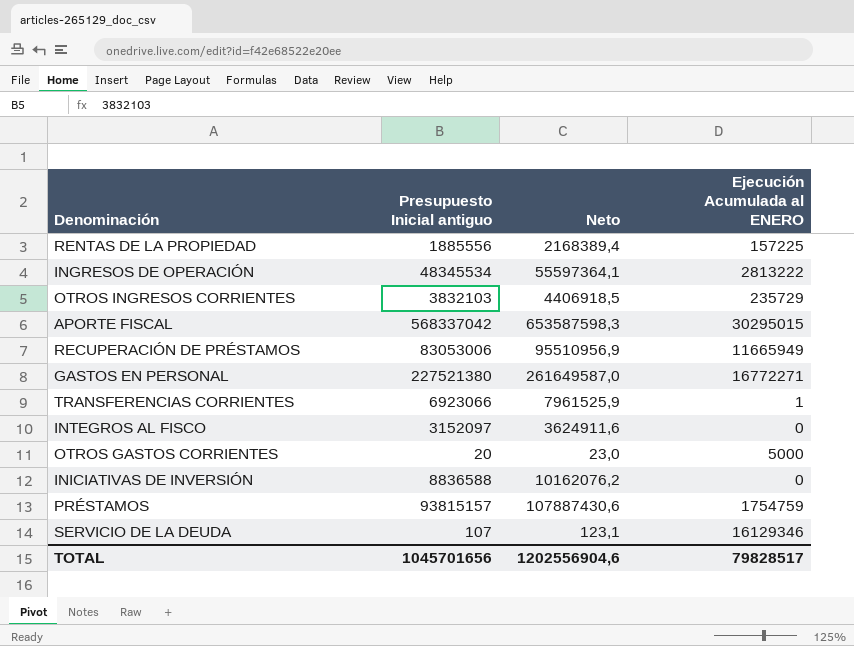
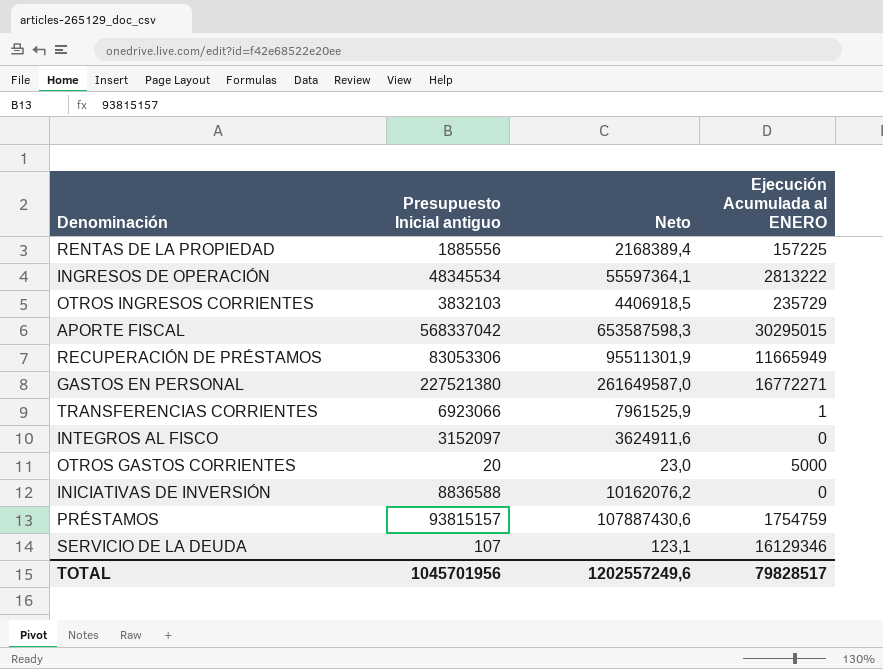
RECUPERACIÓN DE PRÉSTAMOS | Presupuesto Inicial antiguo: 83053006 -> 83053306
RECUPERACIÓN DE PRÉSTAMOS | Neto: 95510956,9 -> 95511301,9
TOTAL | Presupuesto Inicial antiguo: 1045701656 -> 1045701956
TOTAL | Neto: 1202556904,6 -> 1202557249,6

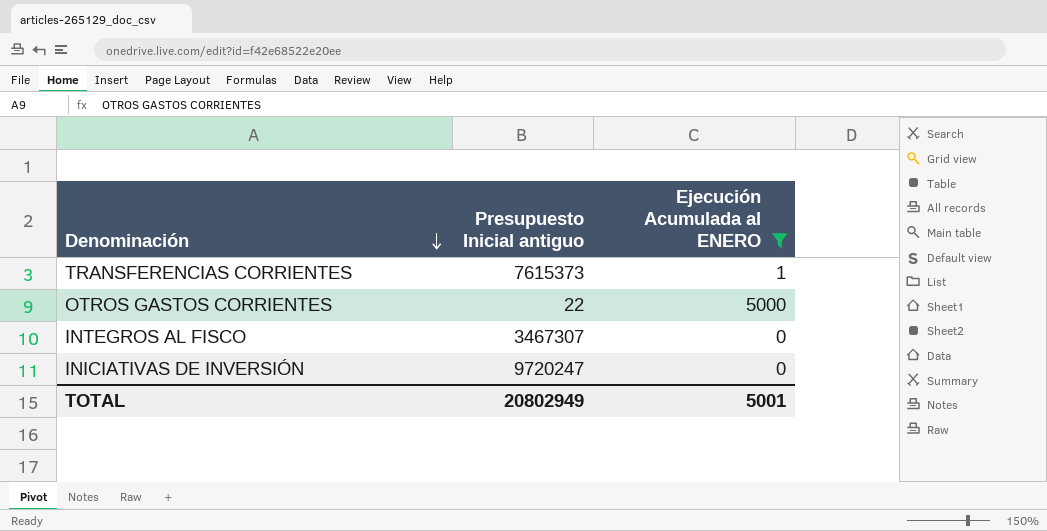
filter: none -> Ejecución Acumulada al ENERO <= 5000
row order: none -> Denominación descending
column Neto | formula: [Presupuesto Inicial antiguo] * 1,15 -> none
TRANSFERENCIAS CORRIENTES | Presupuesto Inicial antiguo: 6923066 -> 7615373
OTROS GASTOS CORRIENTES | Presupuesto Inicial antiguo: 20 -> 22
INTEGROS AL FISCO | Presupuesto Inicial antiguo: 3152097 -> 3467307
INICIATIVAS DE INVERSIÓN | Presupuesto Inicial antiguo: 8836588 -> 9720247
TOTAL | Presupuesto Inicial antiguo: 1045701956 -> 20802949
TOTAL | Ejecución Acumulada al ENERO: 79828517 -> 5001

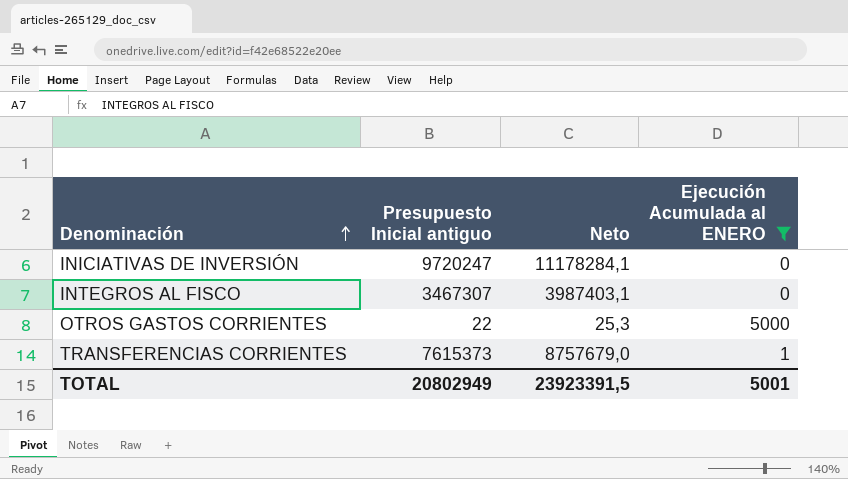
row order: Denominación descending -> Denominación ascending
column Neto | formula: none -> [Presupuesto Inicial antiguo] * 1,15

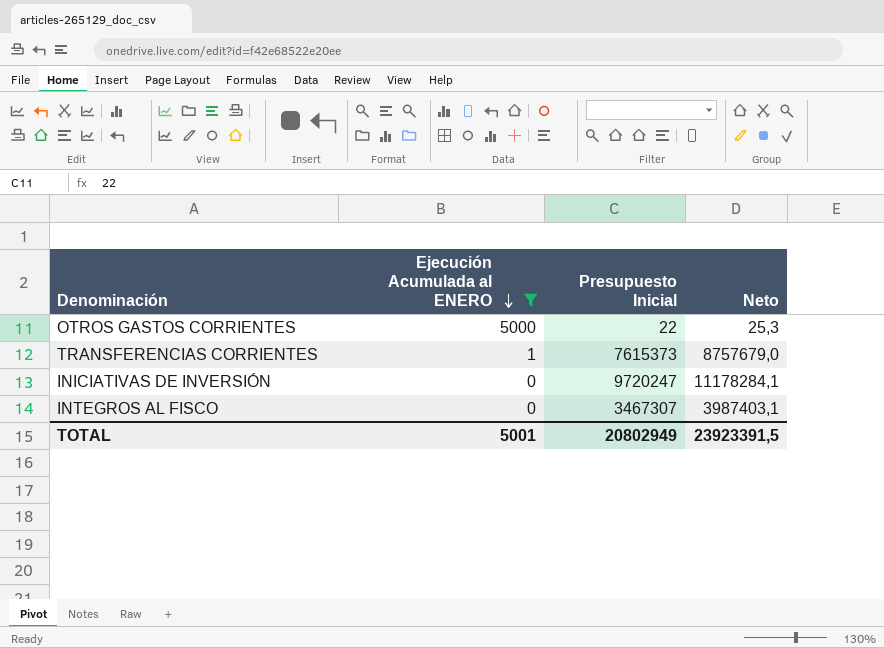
row order: Denominación ascending -> Ejecución Acumulada al ENERO descending
column Ejecución Acumulada al ENERO | position: 4 -> 2
column name: Presupuesto Inicial antiguo -> Presupuesto Inicial

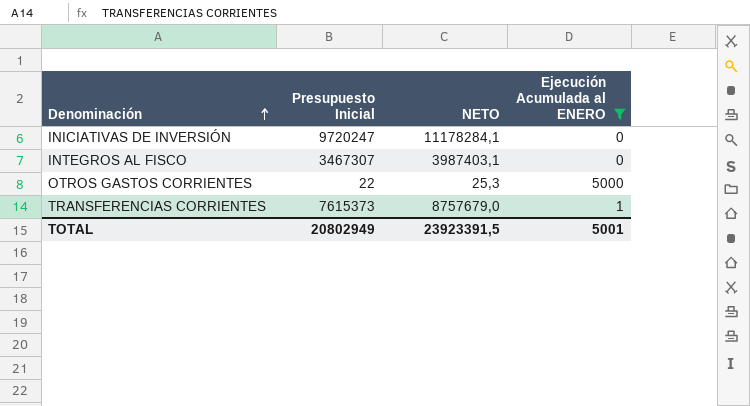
row order: Ejecución Acumulada al ENERO descending -> Denominación ascending
column name: Neto -> NETO
column Ejecución Acumulada al ENERO | position: 2 -> 4

